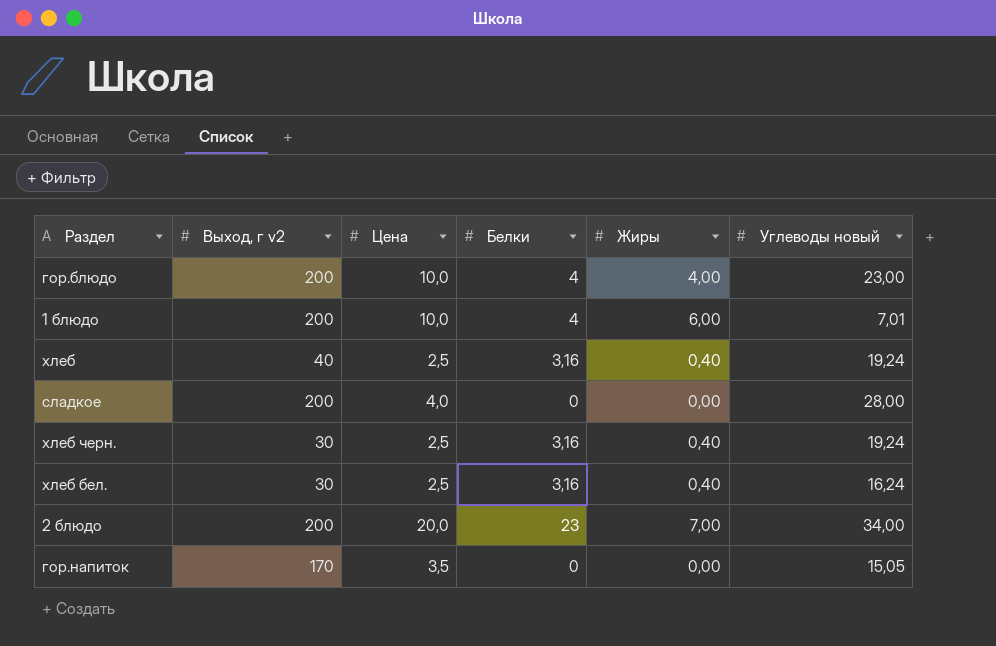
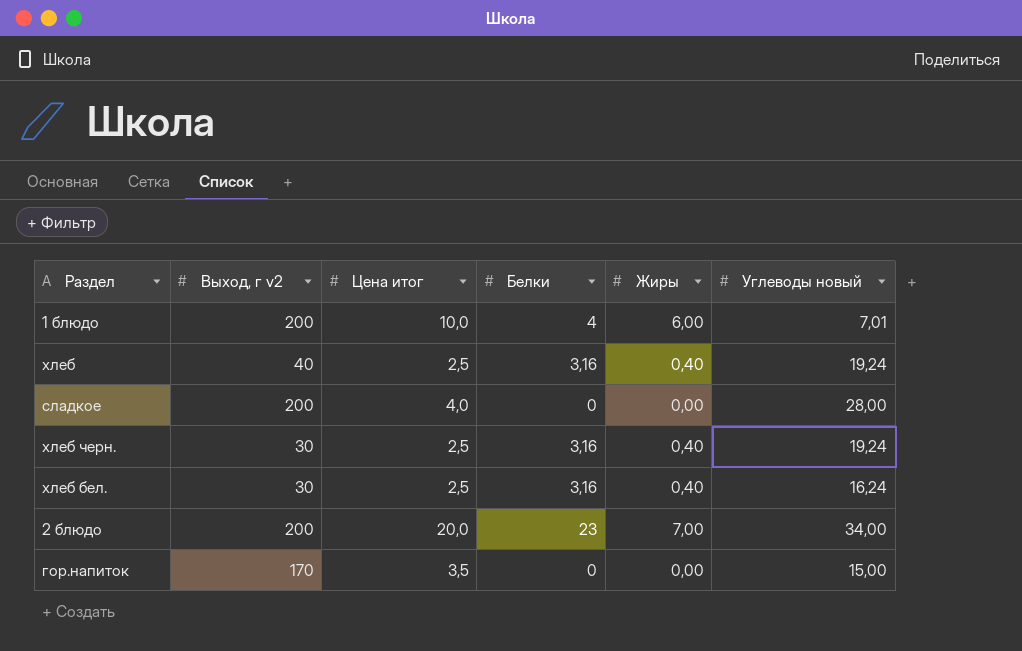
column name: Цена -> Цена итог
row гор.блюдо: 200 | 10,0 | 4 | 4,00 | 23,00 -> none
гор.напиток | Углеводы новый: 15,05 -> 15,00

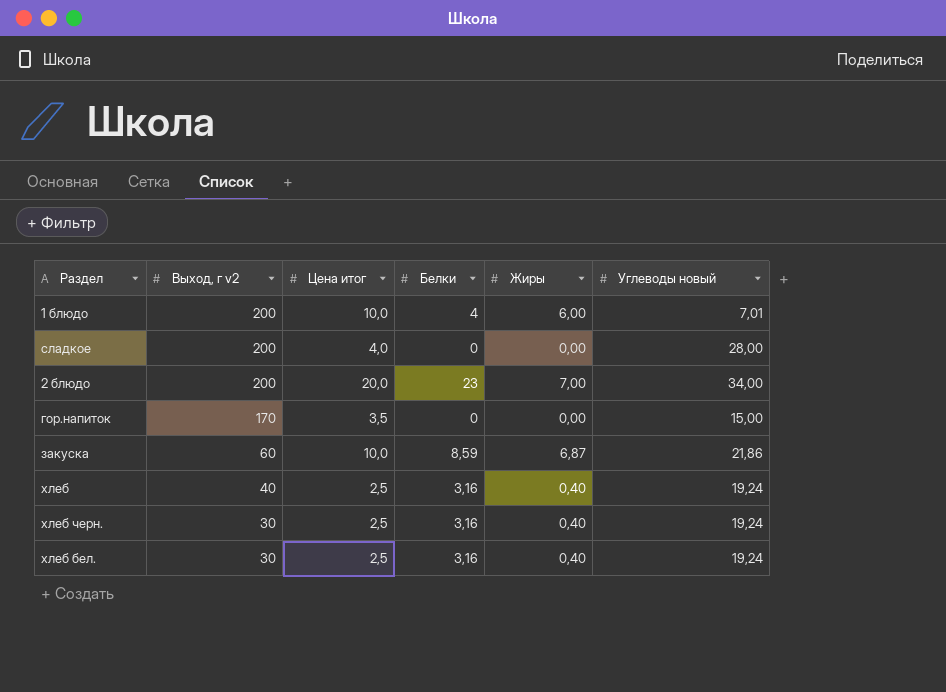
row order: none -> Выход, г v2 descending
row закуска: none -> 60 | 10,0 | 8,59 | 6,87 | 21,86
хлеб бел. | Углеводы новый: 16,24 -> 19,24

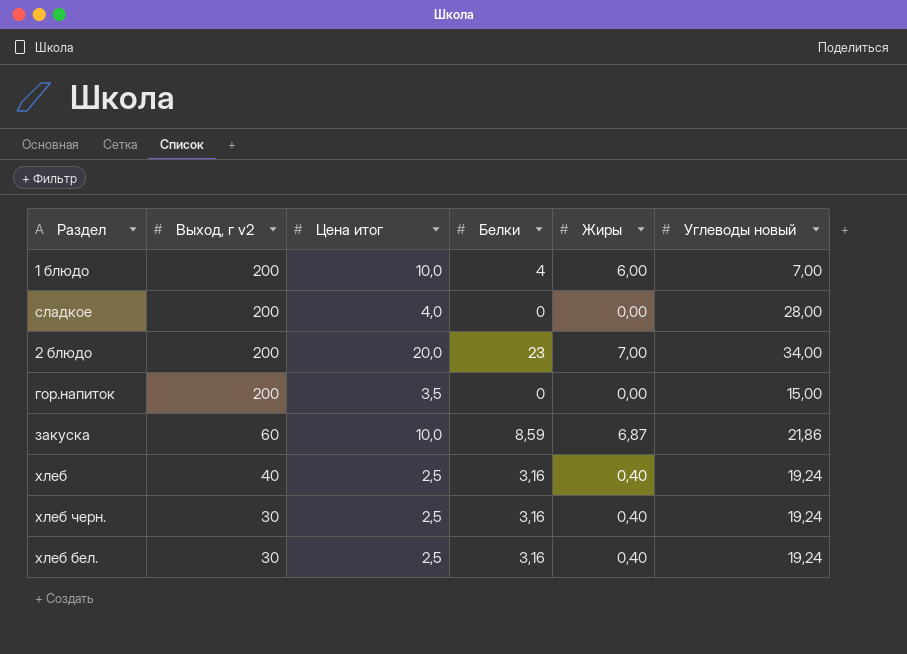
1 блюдо | Углеводы новый: 7,01 -> 7,00
гор.напиток | Выход, г v2: 170 -> 200

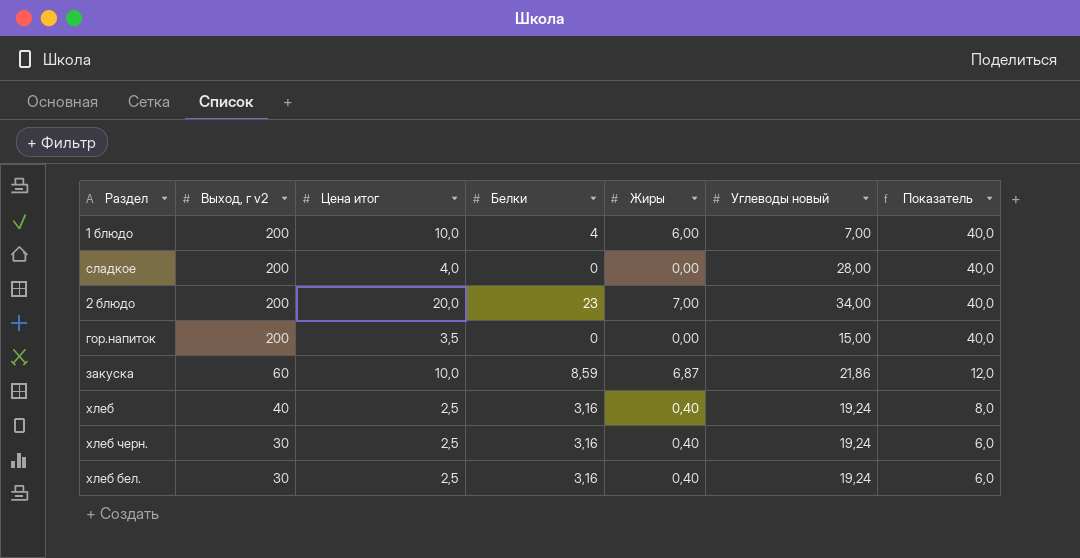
column Показатель | formula: none -> [Выход, г v2] * 0,2

